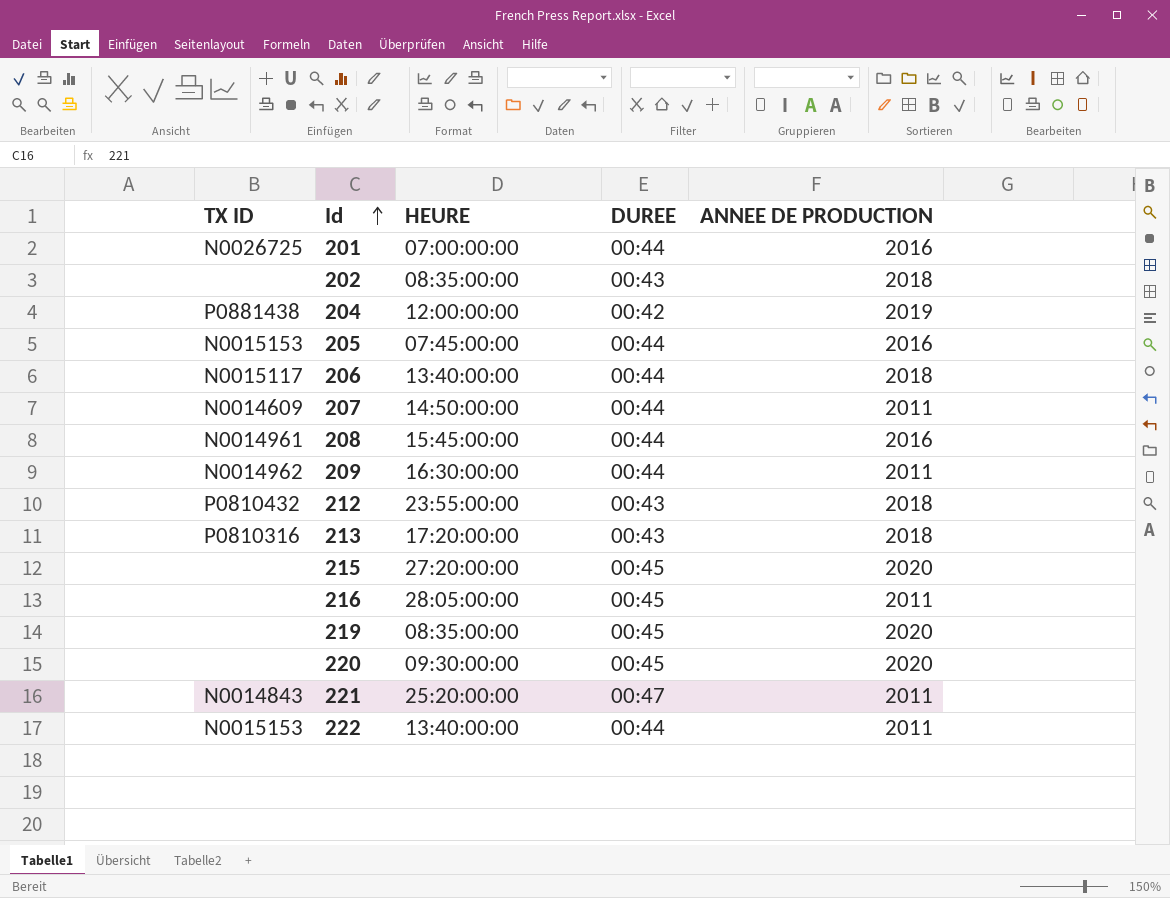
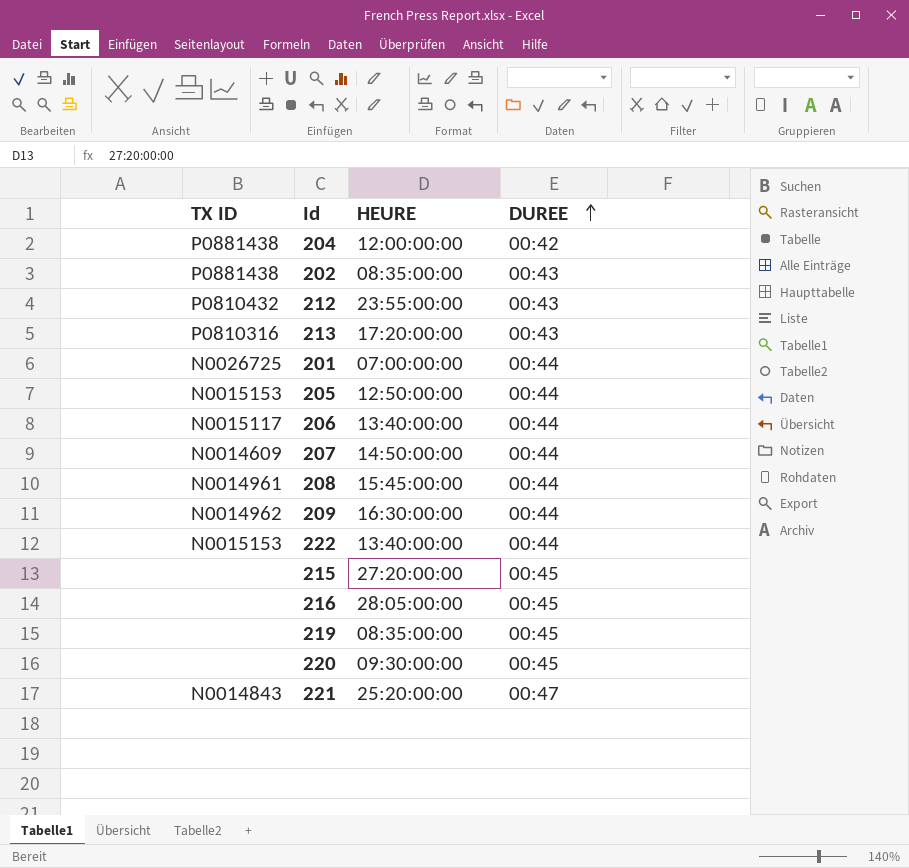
row order: Id ascending -> DUREE ascending
column ANNEE DE PRODUCTION | position: 5 -> none
202 | TX ID: none -> P0881438
205 | HEURE: 07:45:00:00 -> 12:50:00:00

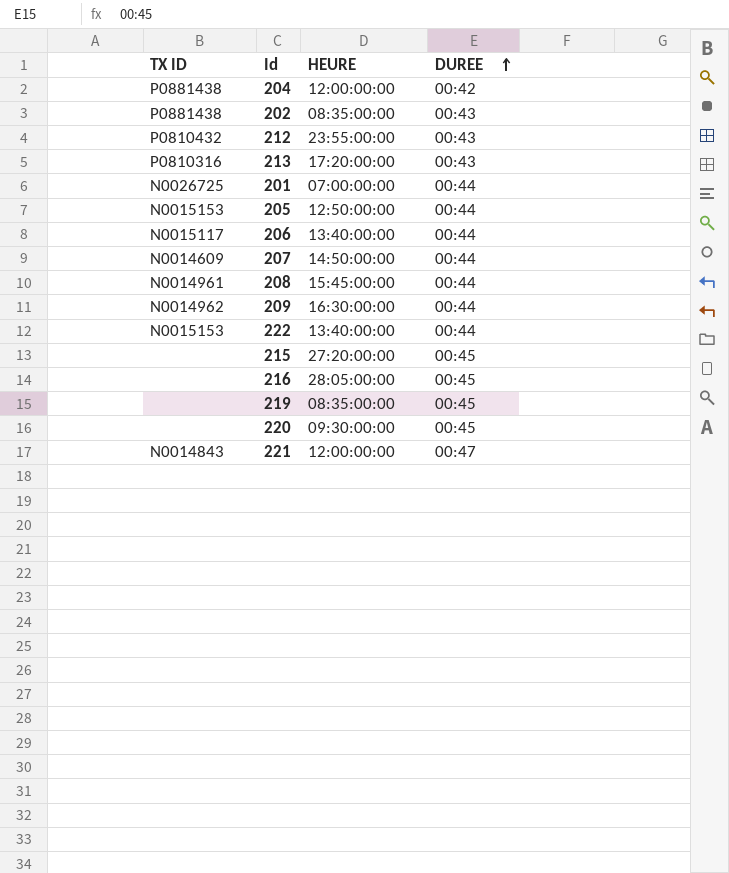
221 | HEURE: 25:20:00:00 -> 12:00:00:00

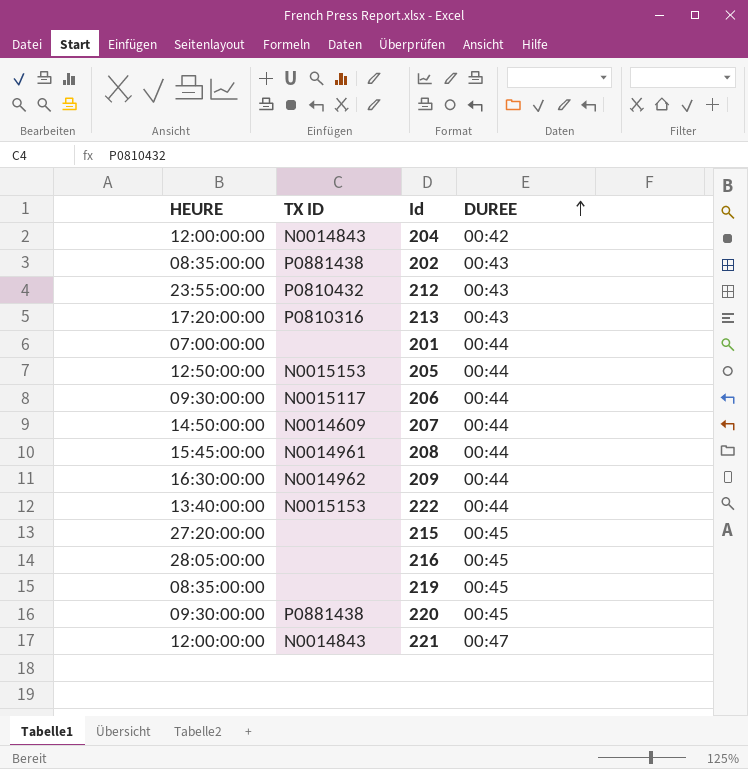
column HEURE | position: 3 -> 1
204 | TX ID: P0881438 -> N0014843
201 | TX ID: N0026725 -> none
206 | HEURE: 13:40:00:00 -> 09:30:00:00
220 | TX ID: none -> P0881438

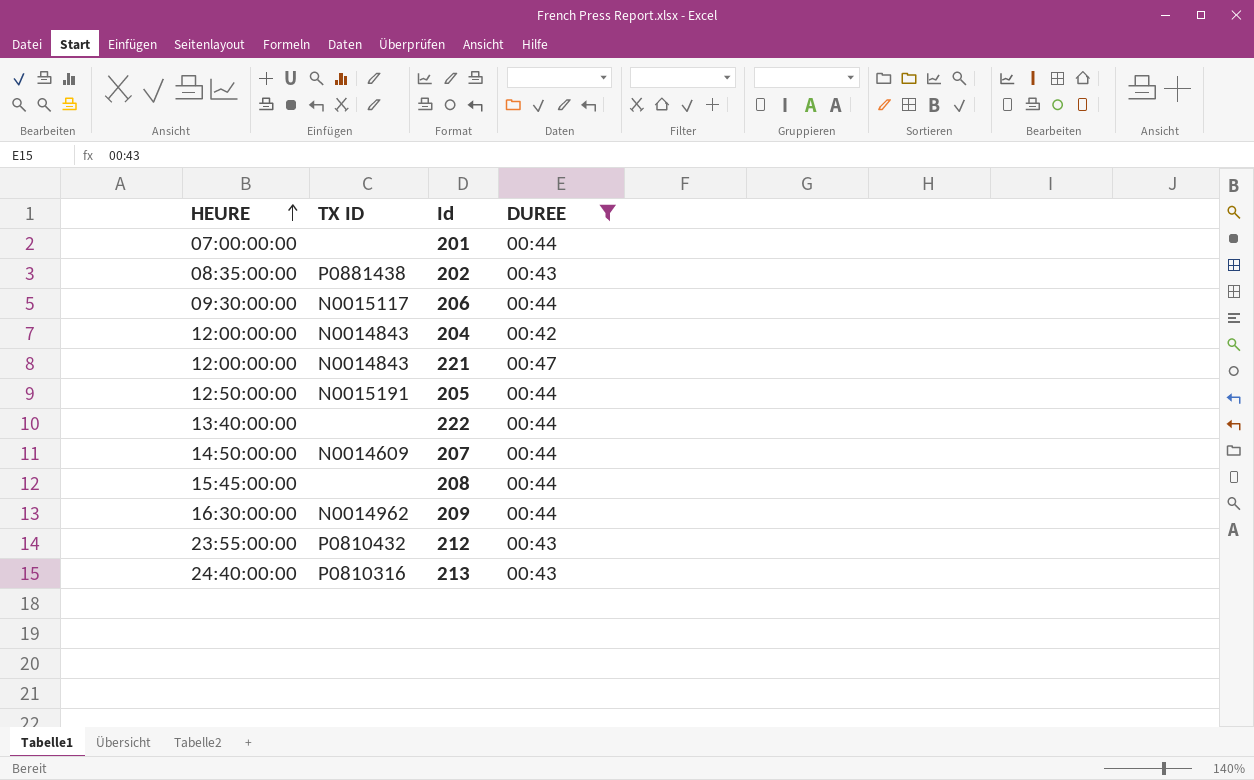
filter: none -> DUREE != 00:45
row order: DUREE ascending -> HEURE ascending
205 | TX ID: N0015153 -> N0015191
222 | TX ID: N0015153 -> none
208 | TX ID: N0014961 -> none
213 | HEURE: 17:20:00:00 -> 24:40:00:00

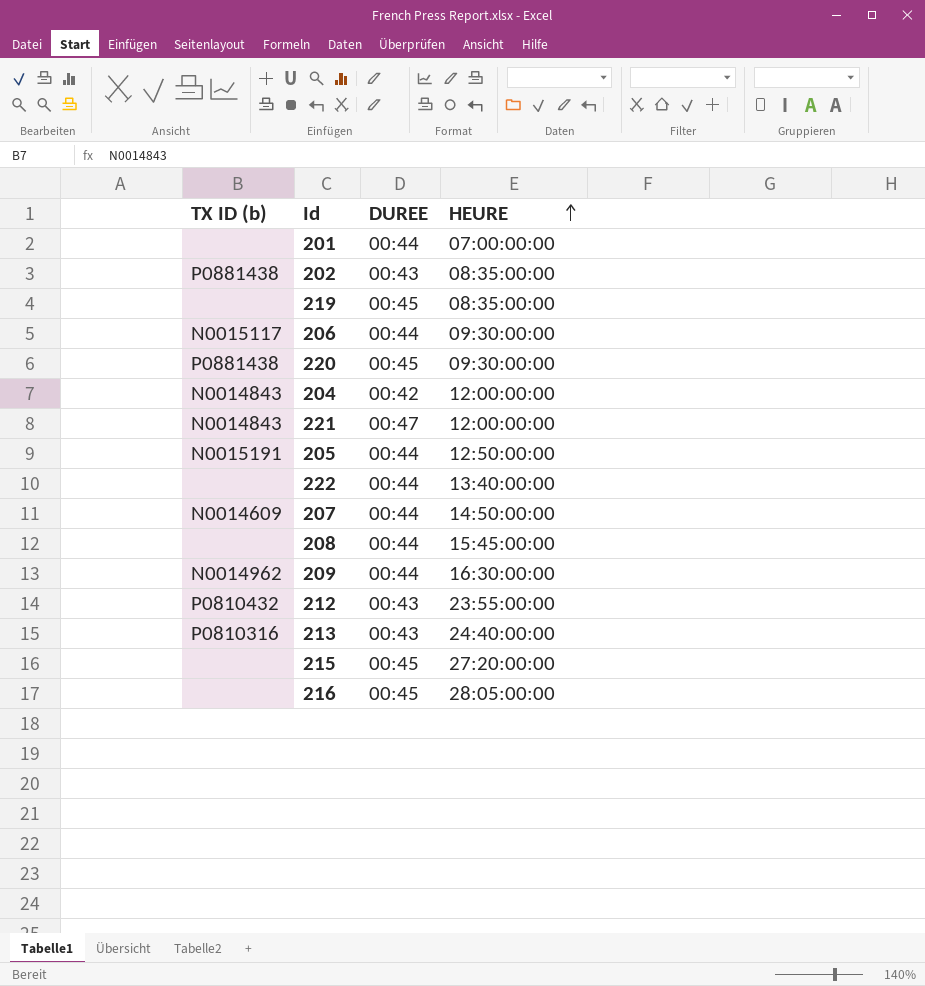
filter: DUREE != 00:45 -> none
column name: TX ID -> TX ID (b)
column HEURE | position: 1 -> 4

